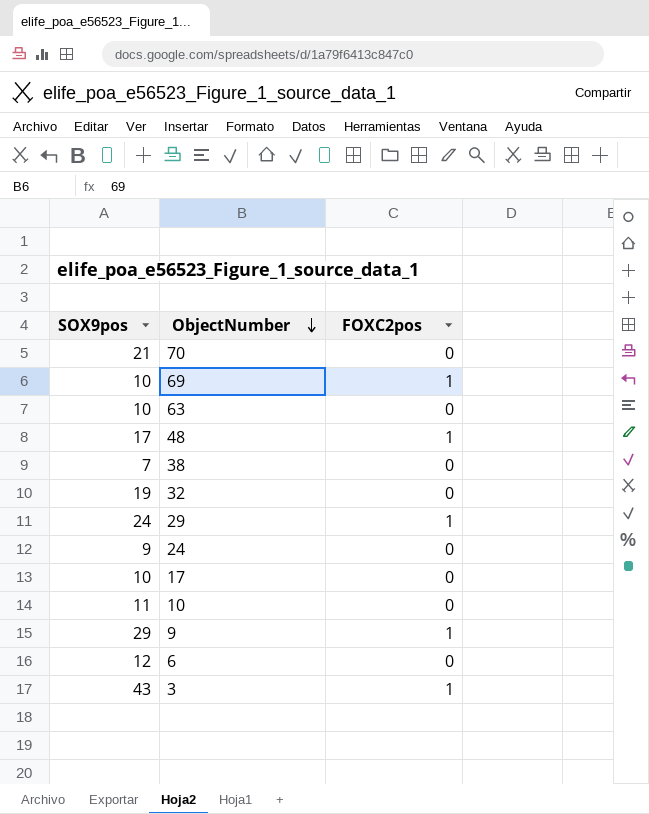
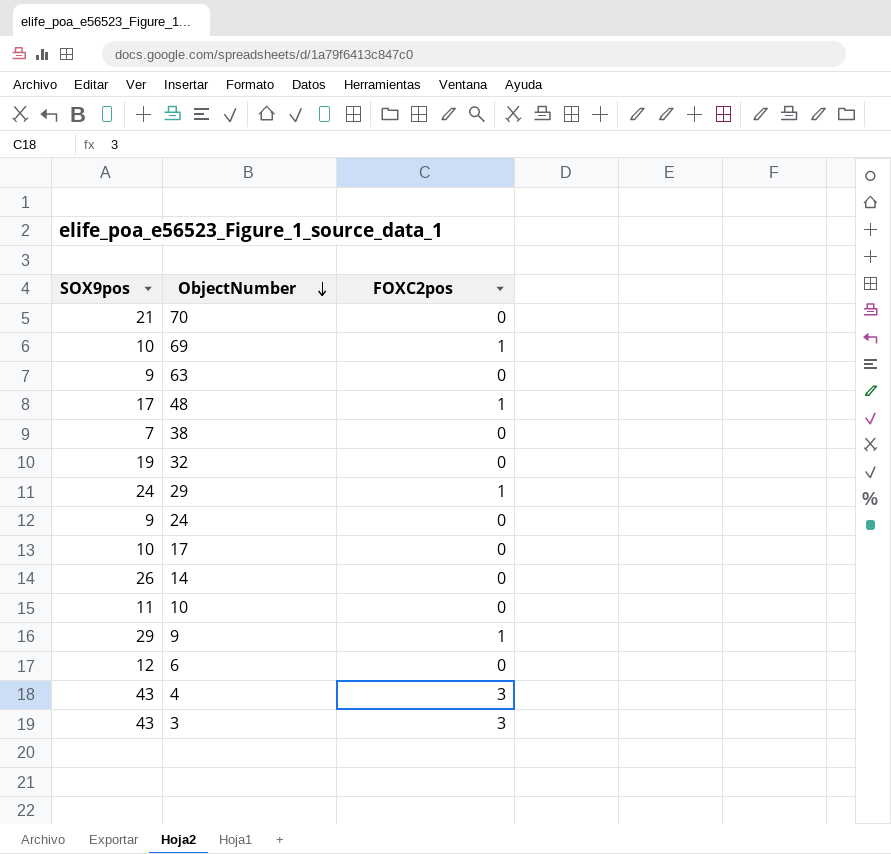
63 | SOX9pos: 10 -> 9
row 14: none -> 26 | 0
row 4: none -> 43 | 3
3 | FOXC2pos: 1 -> 3

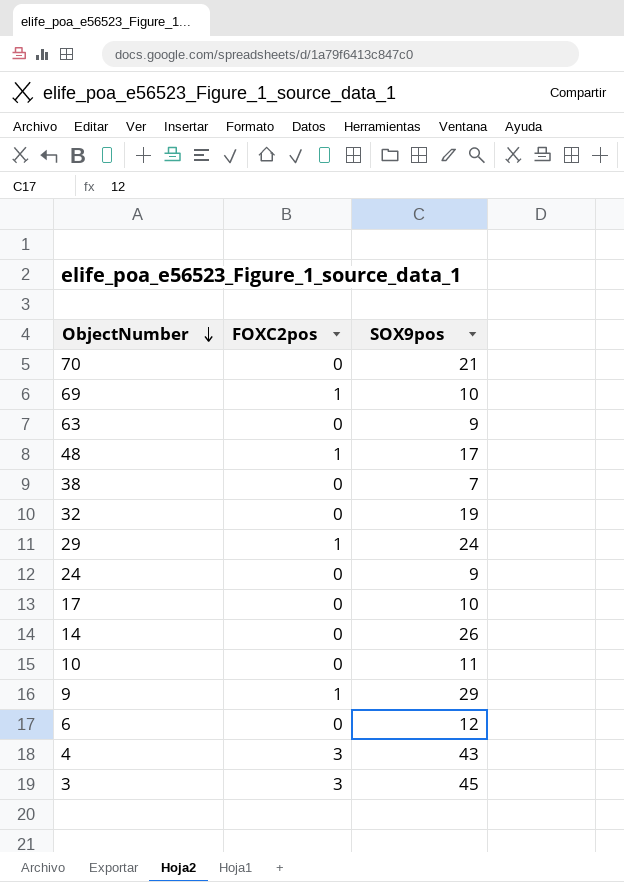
column SOX9pos | position: 1 -> 3
3 | SOX9pos: 43 -> 45

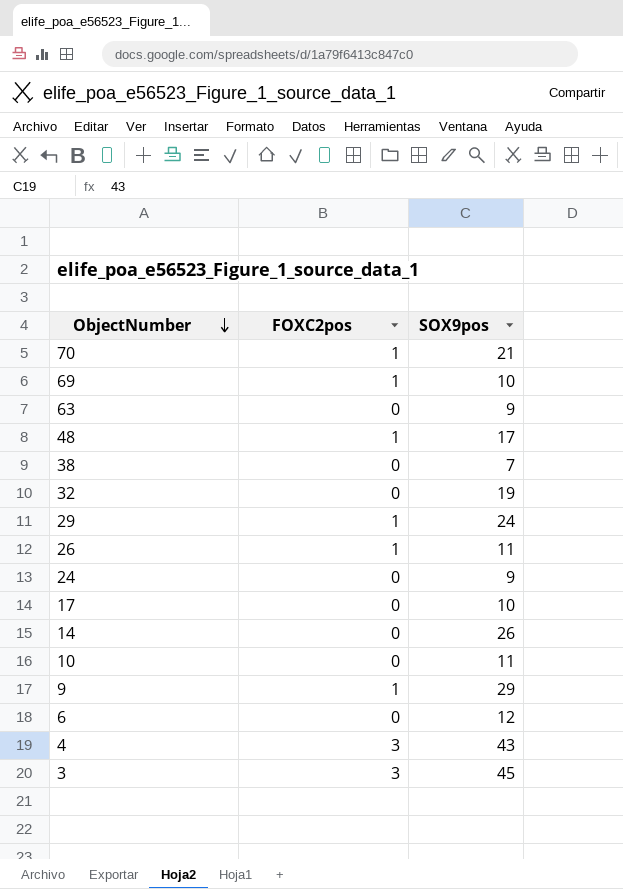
70 | FOXC2pos: 0 -> 1
row 26: none -> 1 | 11

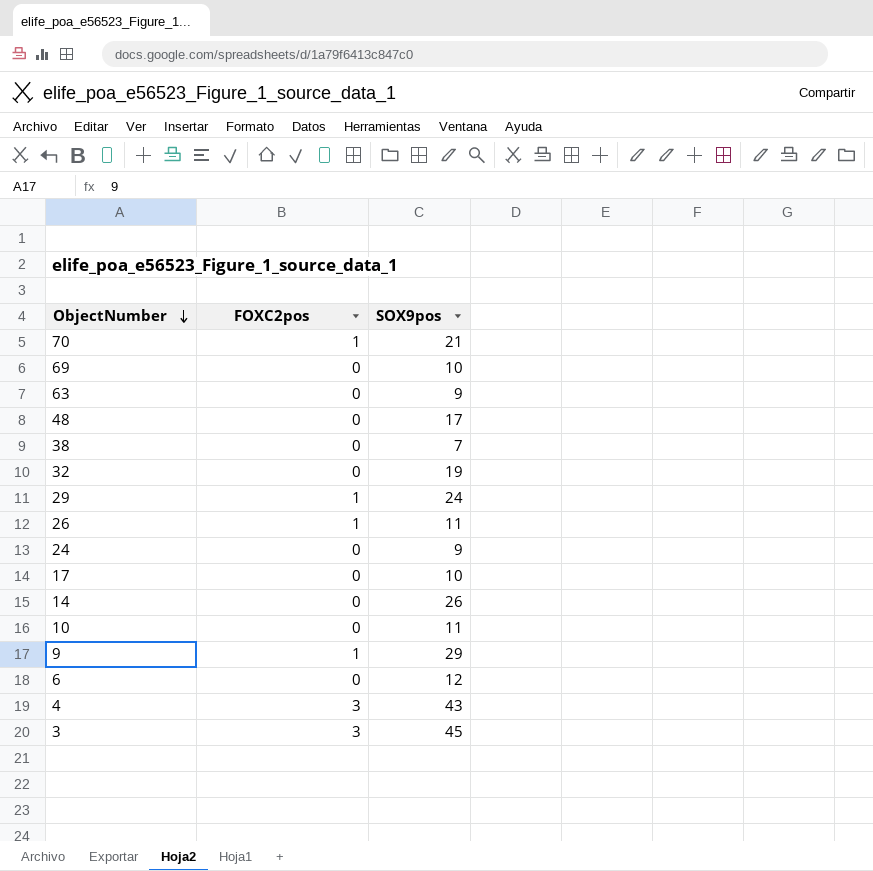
69 | FOXC2pos: 1 -> 0
48 | FOXC2pos: 1 -> 0

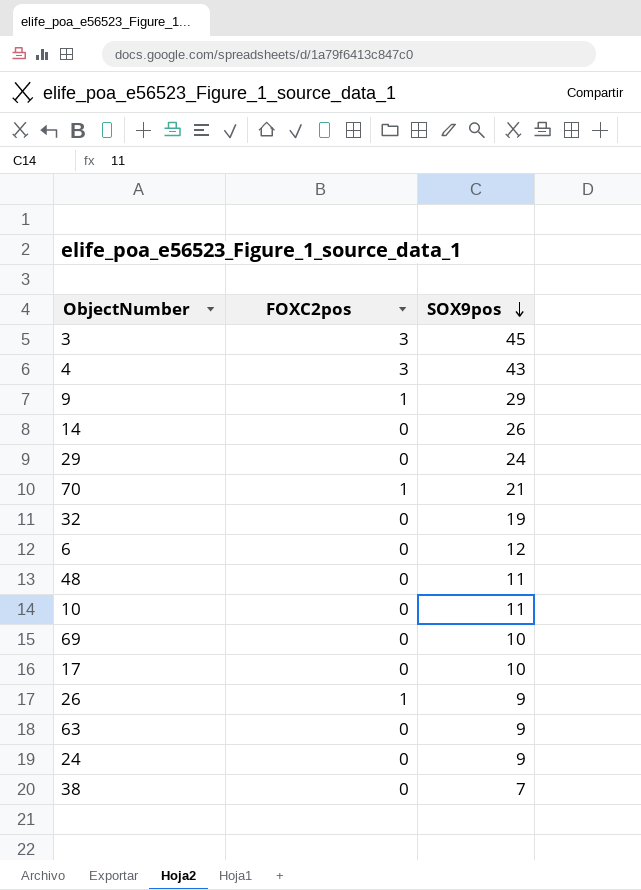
row order: ObjectNumber descending -> SOX9pos descending
29 | FOXC2pos: 1 -> 0
48 | SOX9pos: 17 -> 11
26 | SOX9pos: 11 -> 9

